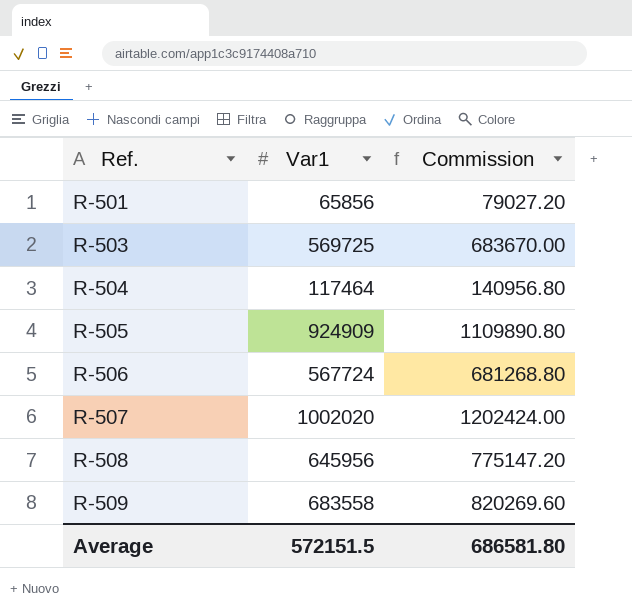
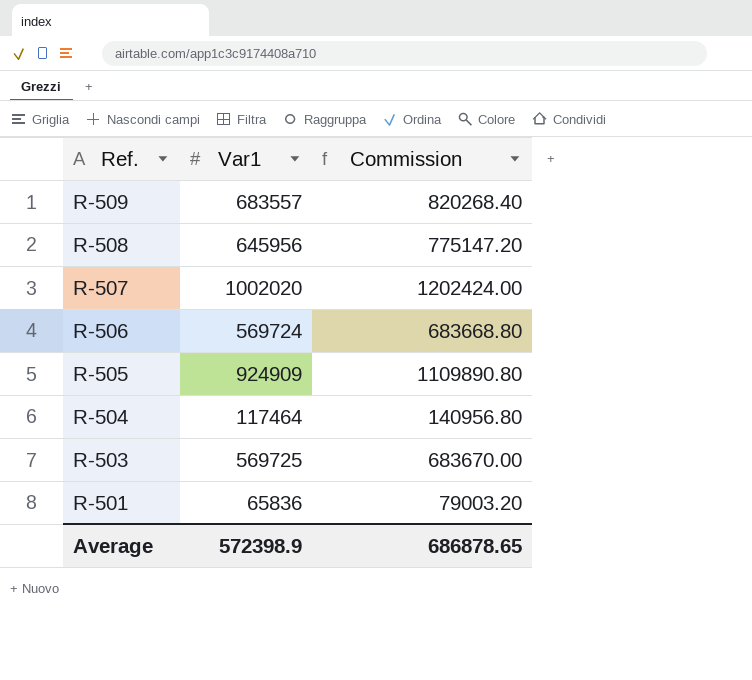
row order: Ref. ascending -> Ref. descending
R-509 | Var1: 683558 -> 683557
R-509 | Commission: 820269.60 -> 820268.40
R-506 | Var1: 567724 -> 569724
R-506 | Commission: 681268.80 -> 683668.80
R-501 | Var1: 65856 -> 65836
R-501 | Commission: 79027.20 -> 79003.20
Average | Var1: 572151.5 -> 572398.9
Average | Commission: 686581.80 -> 686878.65

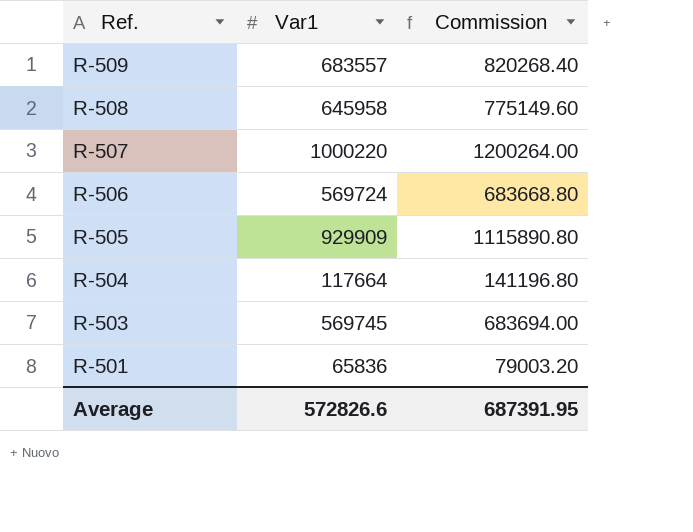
R-508 | Var1: 645956 -> 645958
R-508 | Commission: 775147.20 -> 775149.60
R-507 | Var1: 1002020 -> 1000220
R-507 | Commission: 1202424.00 -> 1200264.00
R-505 | Var1: 924909 -> 929909
R-505 | Commission: 1109890.80 -> 1115890.80
R-504 | Var1: 117464 -> 117664
R-504 | Commission: 140956.80 -> 141196.80
R-503 | Var1: 569725 -> 569745
R-503 | Commission: 683670.00 -> 683694.00
Average | Var1: 572398.9 -> 572826.6
Average | Commission: 686878.65 -> 687391.95

